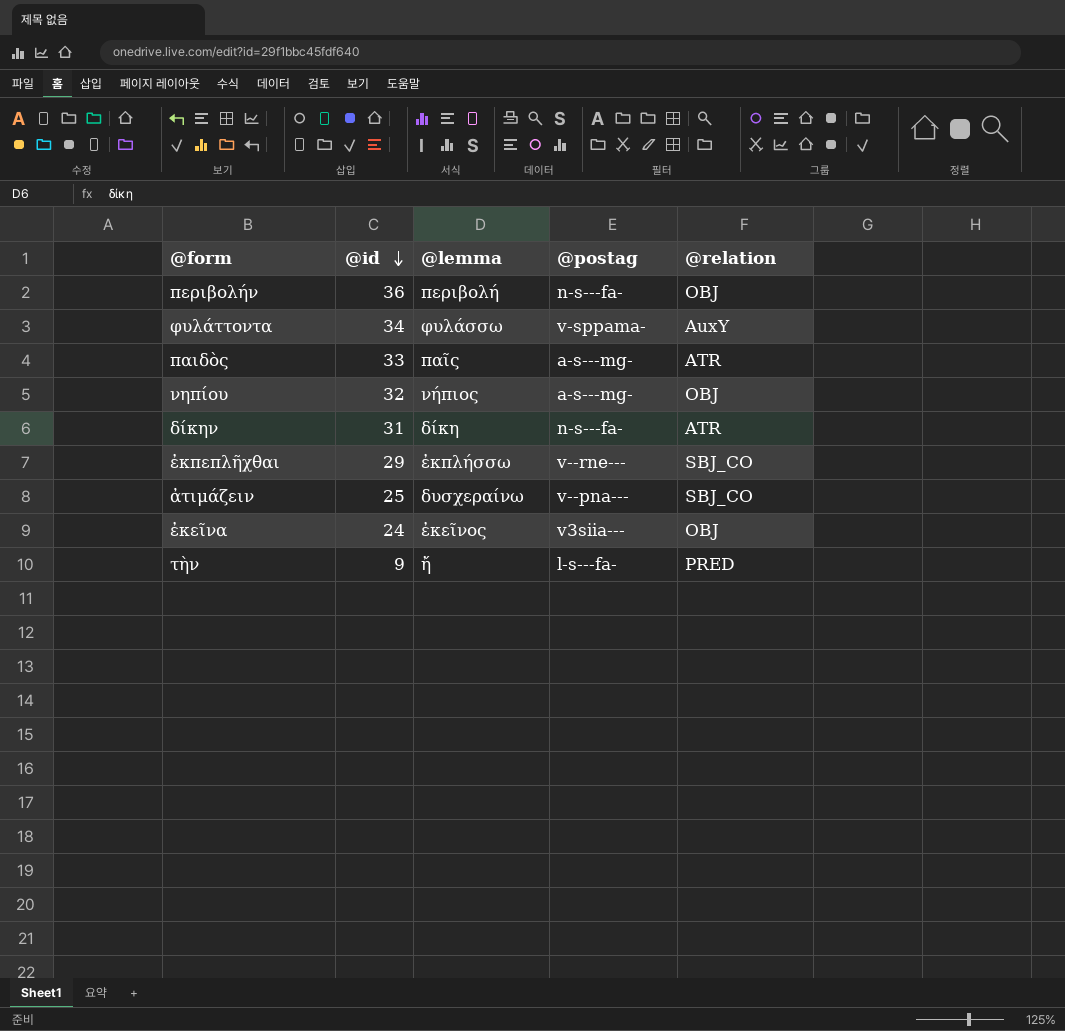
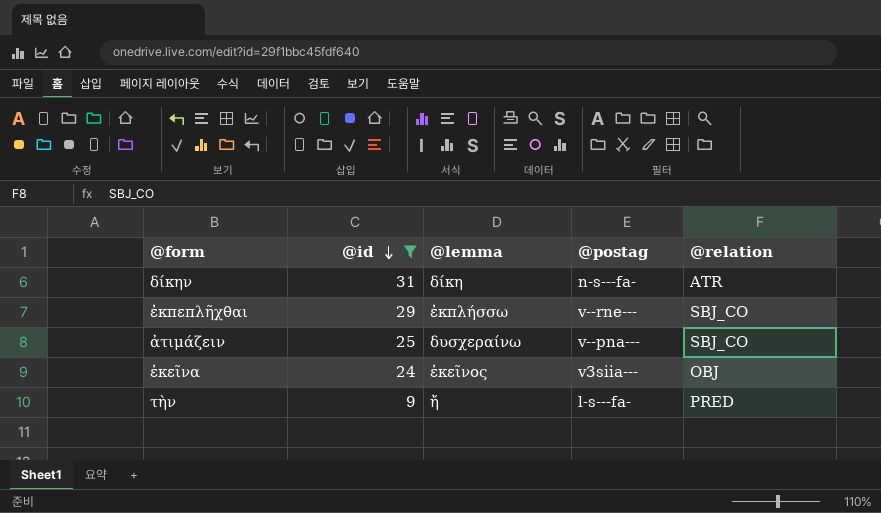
filter: none -> @id <= 31

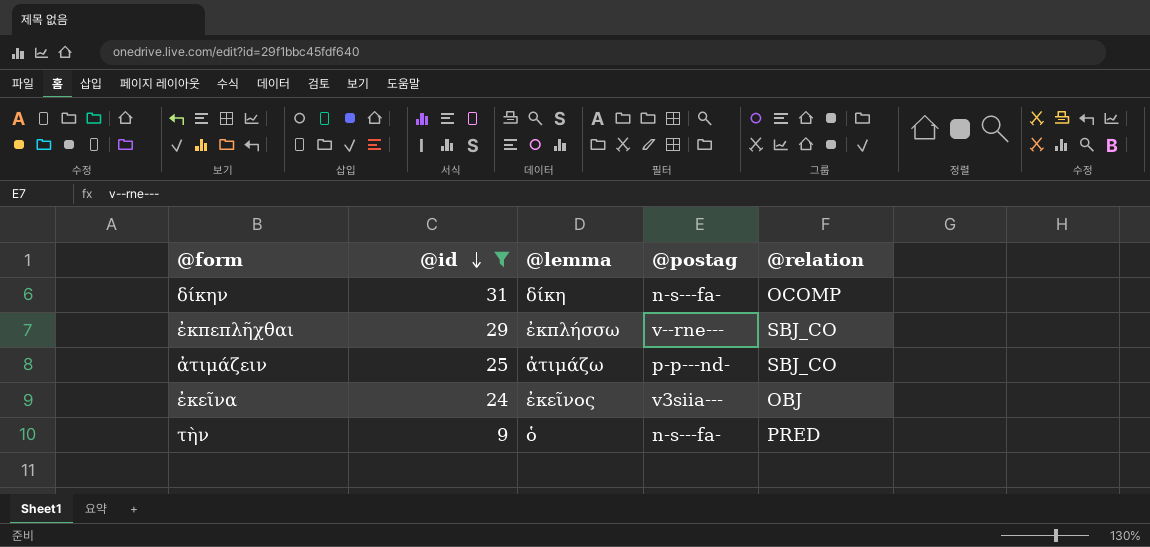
δίκην | @relation: ATR -> OCOMP
ἀτιμάζειν | @lemma: δυσχεραίνω -> ἀτιμάζω
ἀτιμάζειν | @postag: v--pna--- -> p-p---nd-
τὴν | @lemma: ἤ -> ὁ
τὴν | @postag: l-s---fa- -> n-s---fa-

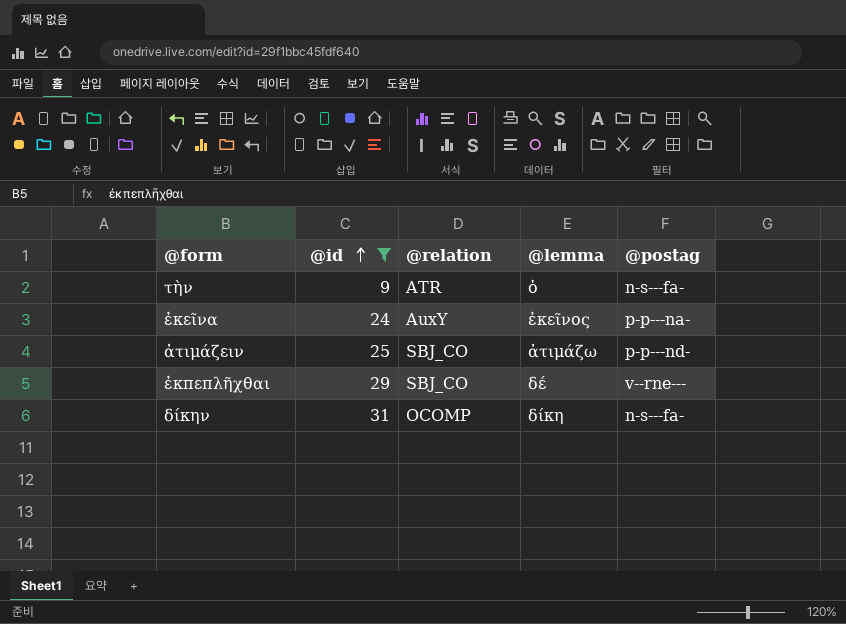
row order: @id descending -> @id ascending
column @relation | position: 5 -> 3
τὴν | @relation: PRED -> ATR
ἐκεῖνα | @relation: OBJ -> AuxY
ἐκεῖνα | @postag: v3siia--- -> p-p---na-
ἐκπεπλῆχθαι | @lemma: ἐκπλήσσω -> δέ

